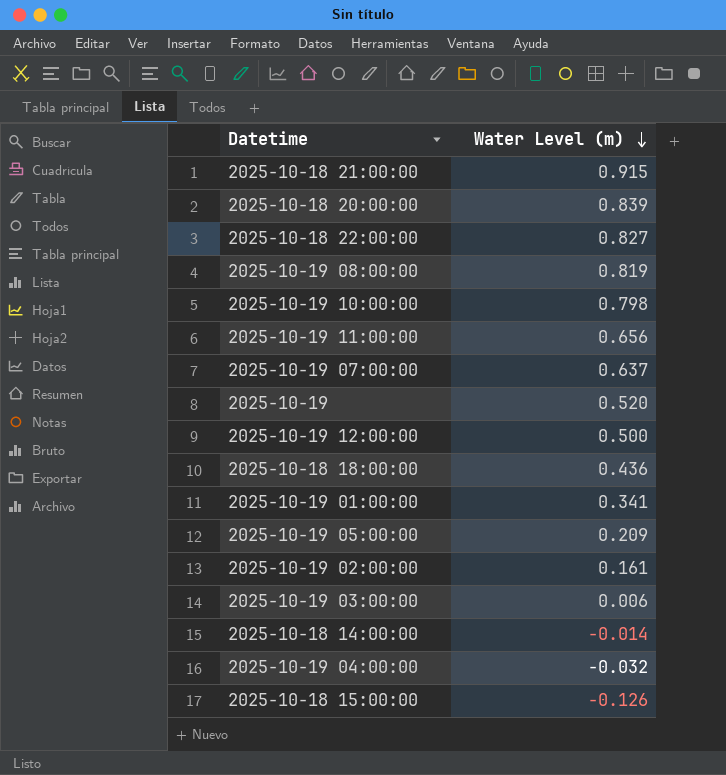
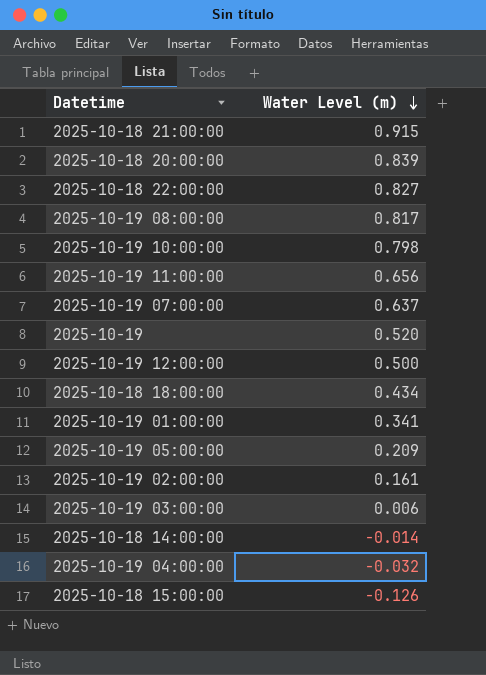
2025-10-19 08:00:00 | Water Level (m): 0.819 -> 0.817
2025-10-18 18:00:00 | Water Level (m): 0.436 -> 0.434

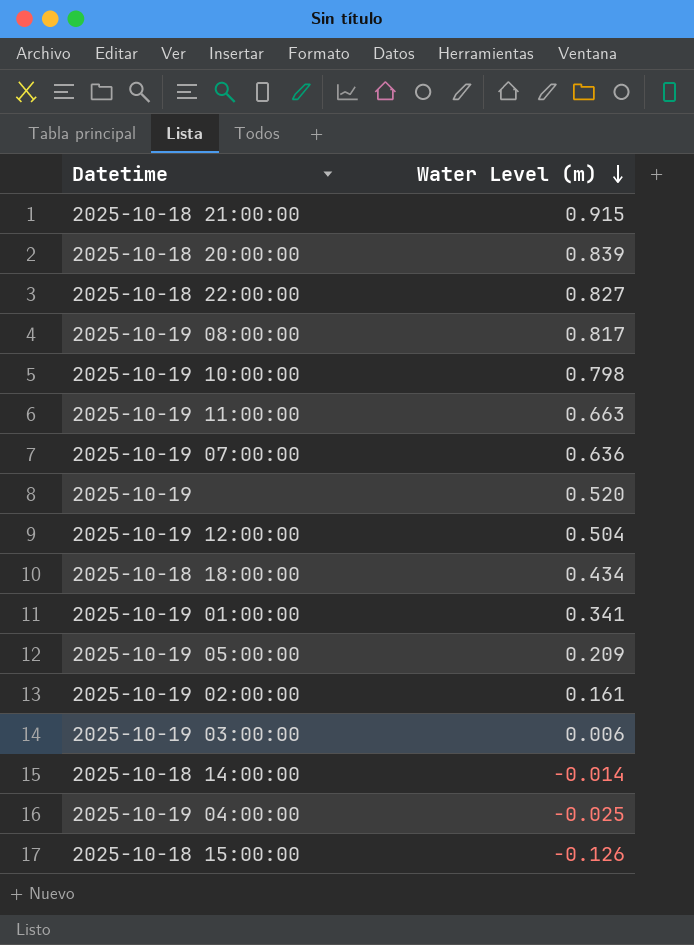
2025-10-19 11:00:00 | Water Level (m): 0.656 -> 0.663
2025-10-19 07:00:00 | Water Level (m): 0.637 -> 0.636
2025-10-19 12:00:00 | Water Level (m): 0.500 -> 0.504
2025-10-19 04:00:00 | Water Level (m): -0.032 -> -0.025

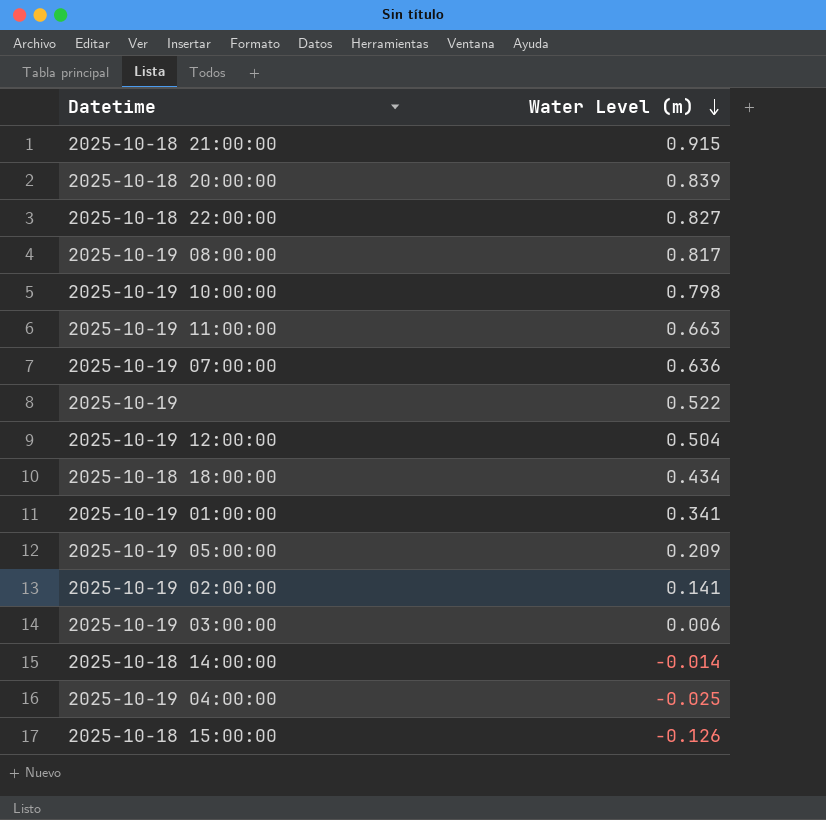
2025-10-19 | Water Level (m): 0.520 -> 0.522
2025-10-19 02:00:00 | Water Level (m): 0.161 -> 0.141

